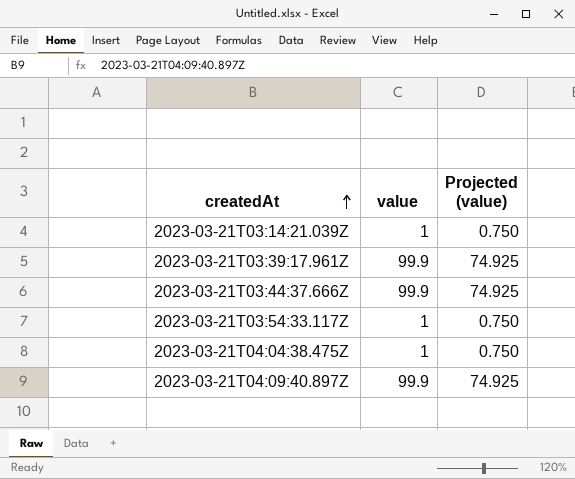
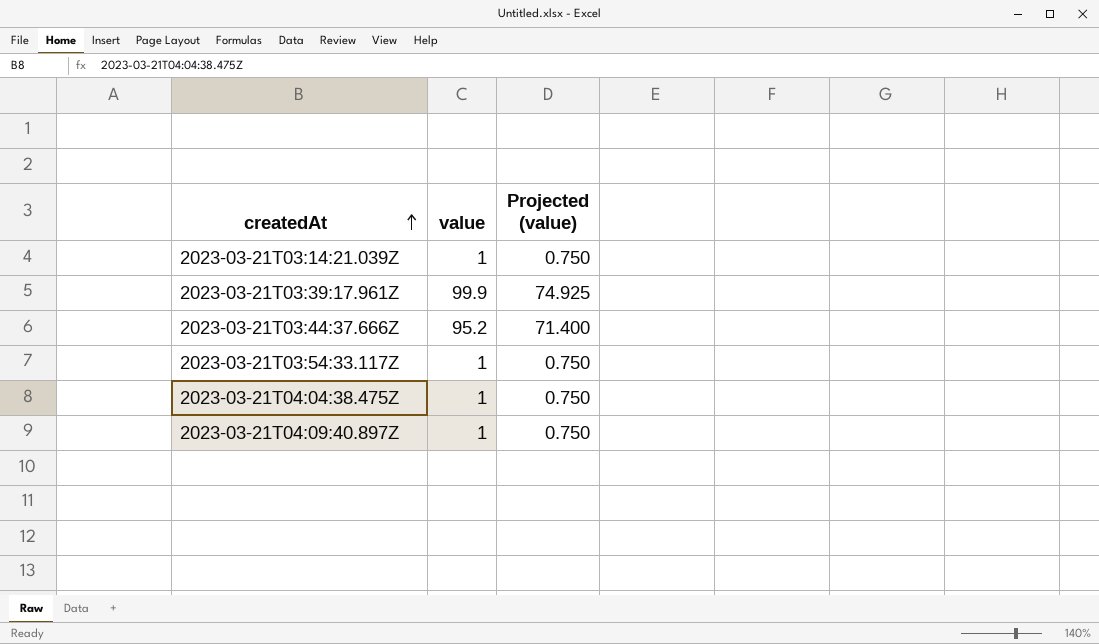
2023-03-21T03:44:37.666Z | value: 99.9 -> 95.2
2023-03-21T03:44:37.666Z | Projected (value): 74.925 -> 71.400
2023-03-21T04:09:40.897Z | value: 99.9 -> 1
2023-03-21T04:09:40.897Z | Projected (value): 74.925 -> 0.750

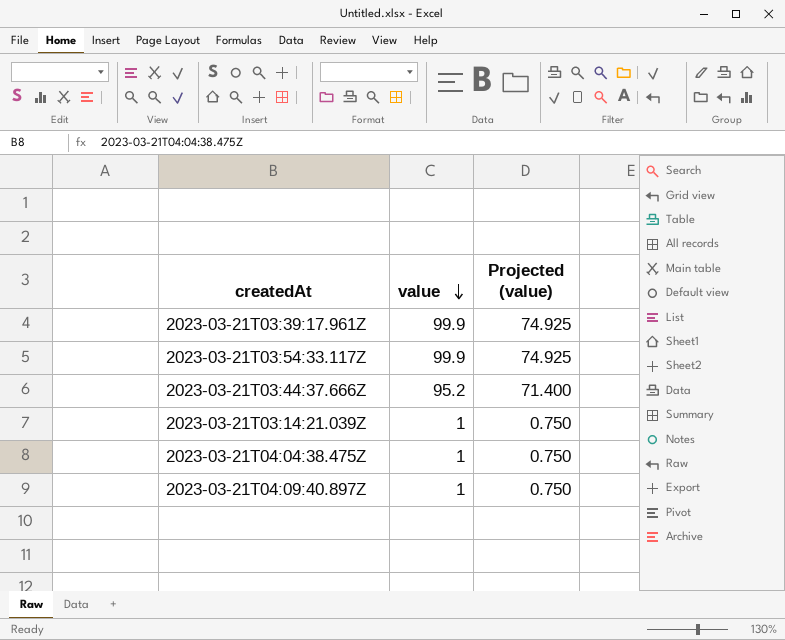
row order: createdAt ascending -> value descending
2023-03-21T03:54:33.117Z | value: 1 -> 99.9
2023-03-21T03:54:33.117Z | Projected (value): 0.750 -> 74.925

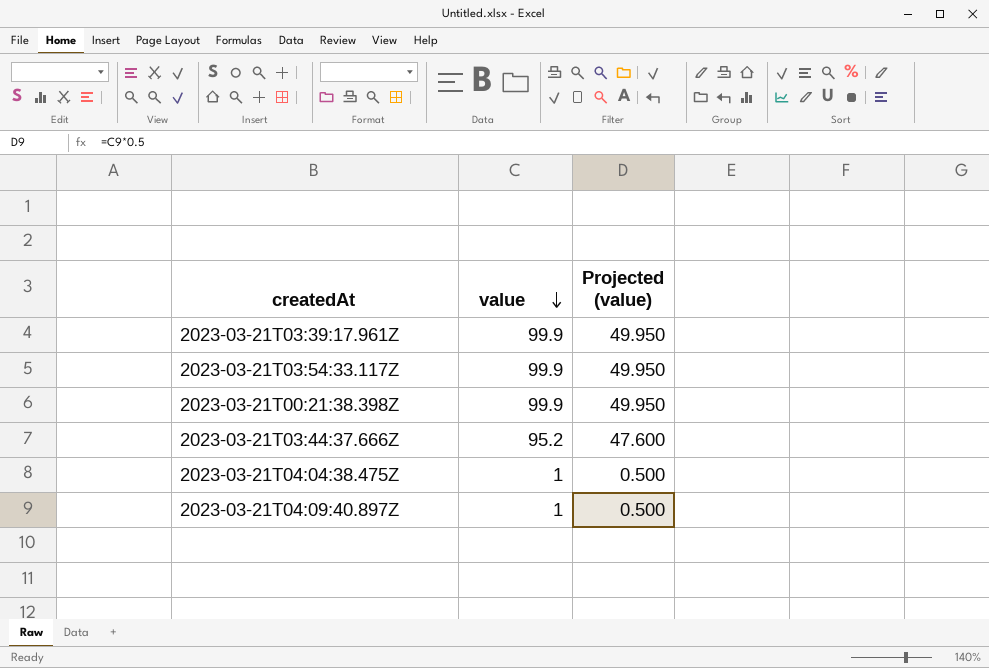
column Projected (value) | formula: [value] * 0.75 -> [value] * 0.5
row 2023-03-21T03:14:21.039Z: 1 | 0.750 -> none
row 2023-03-21T00:21:38.398Z: none -> 99.9 | 49.950

